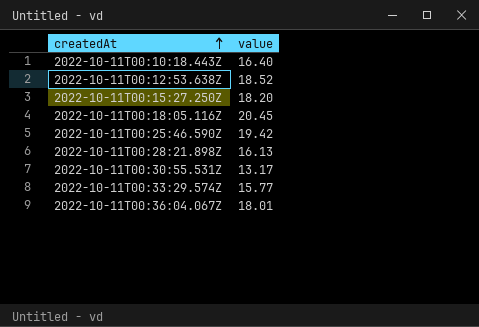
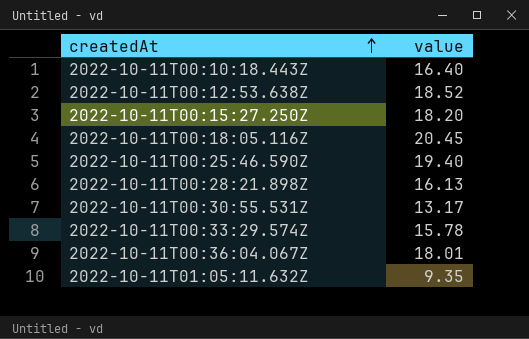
2022-10-11T00:25:46.590Z | value: 19.42 -> 19.40
2022-10-11T00:33:29.574Z | value: 15.77 -> 15.78
row 2022-10-11T01:05:11.632Z: none -> 9.35

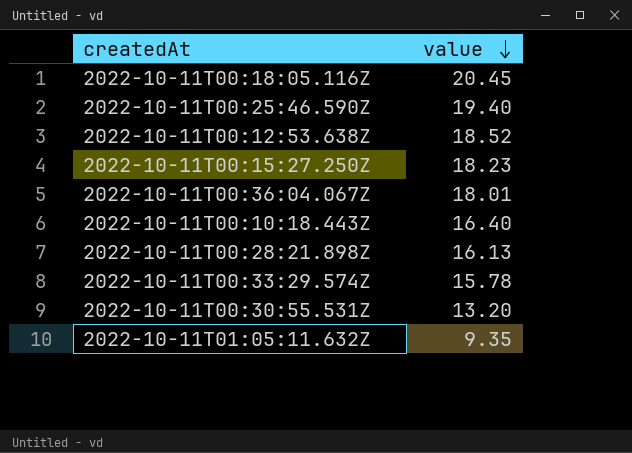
row order: createdAt ascending -> value descending
2022-10-11T00:15:27.250Z | value: 18.20 -> 18.23
2022-10-11T00:30:55.531Z | value: 13.17 -> 13.20

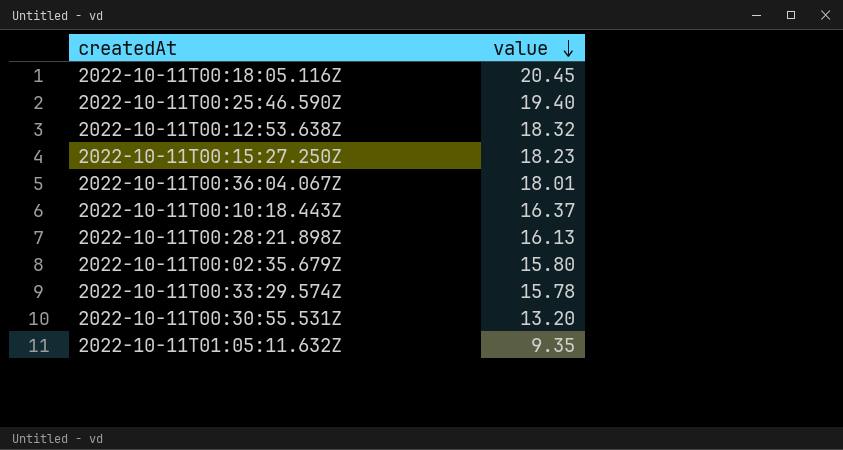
2022-10-11T00:12:53.638Z | value: 18.52 -> 18.32
2022-10-11T00:10:18.443Z | value: 16.40 -> 16.37
row 2022-10-11T00:02:35.679Z: none -> 15.80

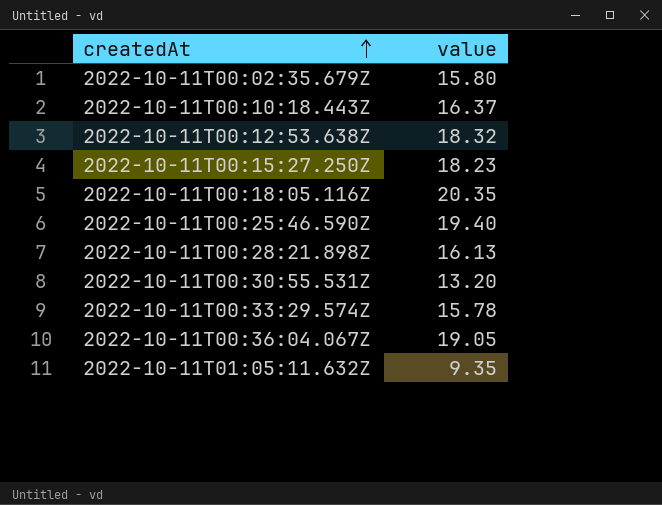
row order: value descending -> createdAt ascending
2022-10-11T00:18:05.116Z | value: 20.45 -> 20.35
2022-10-11T00:36:04.067Z | value: 18.01 -> 19.05

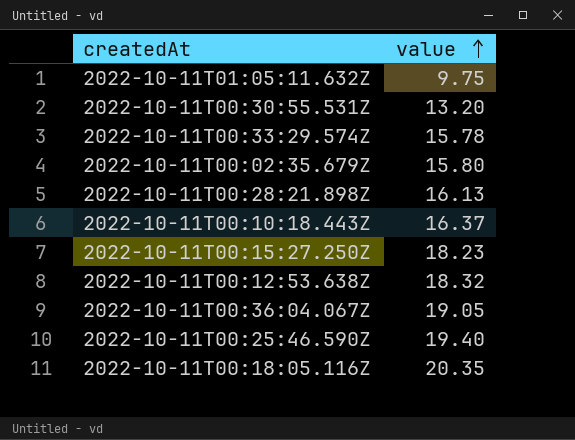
row order: createdAt ascending -> value ascending
2022-10-11T01:05:11.632Z | value: 9.35 -> 9.75

